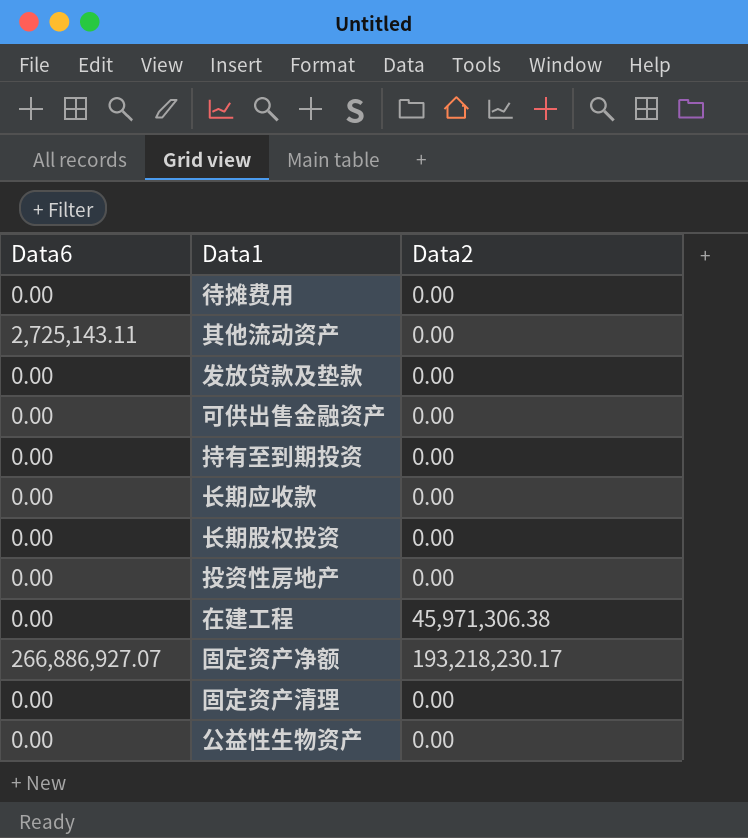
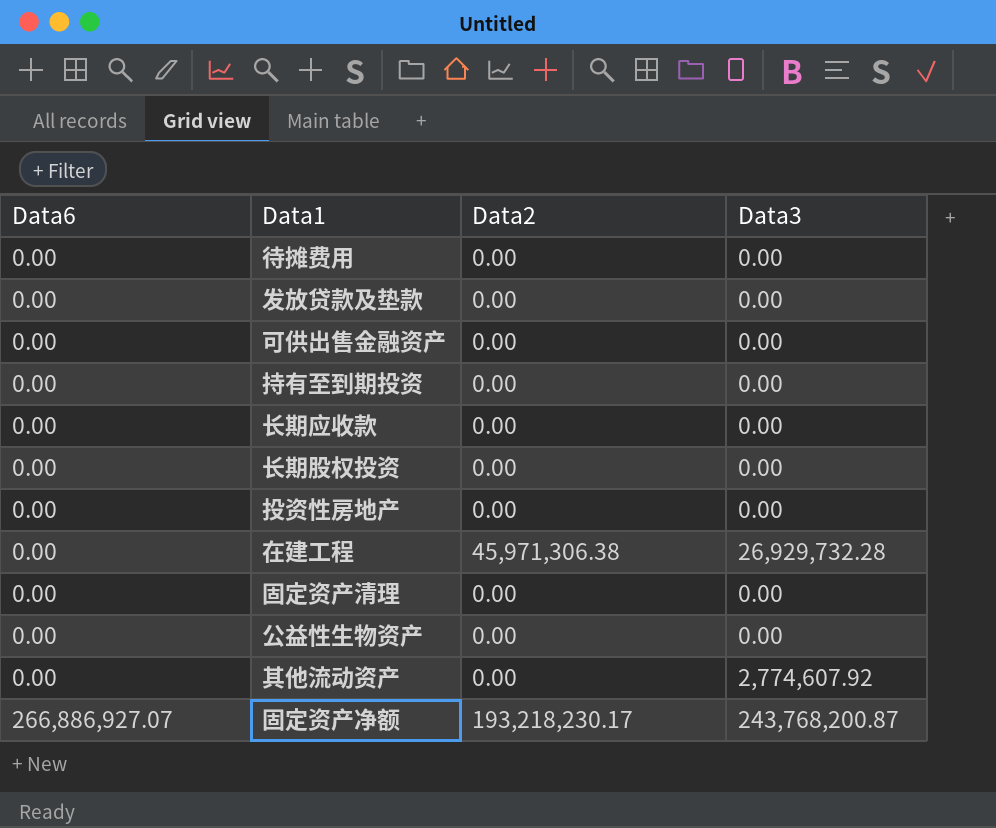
row order: none -> Data6 ascending
column Data3 | position: none -> 4
其他流动资产 | Data6: 2,725,143.11 -> 0.00

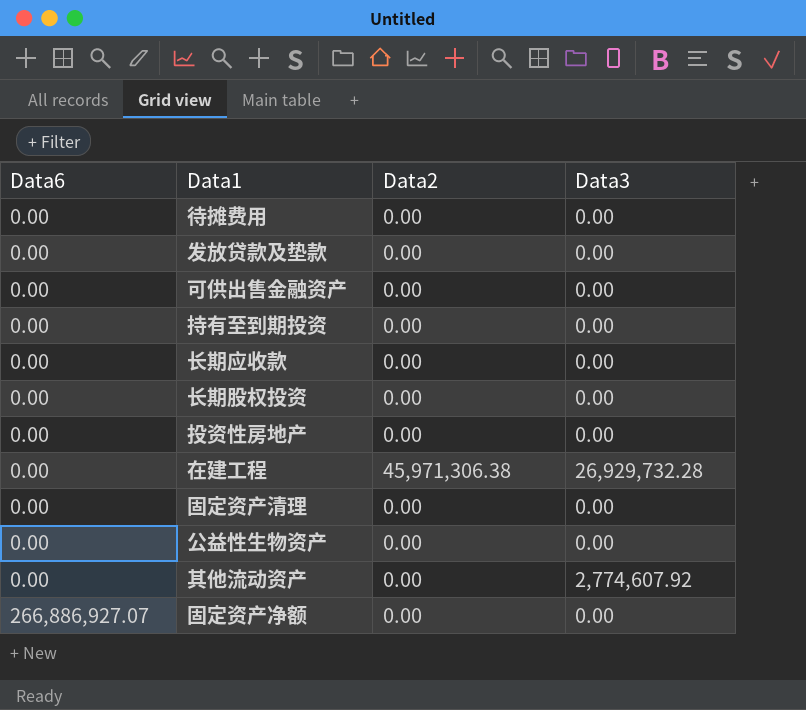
固定资产净额 | Data2: 193,218,230.17 -> 0.00
固定资产净额 | Data3: 243,768,200.87 -> 0.00

